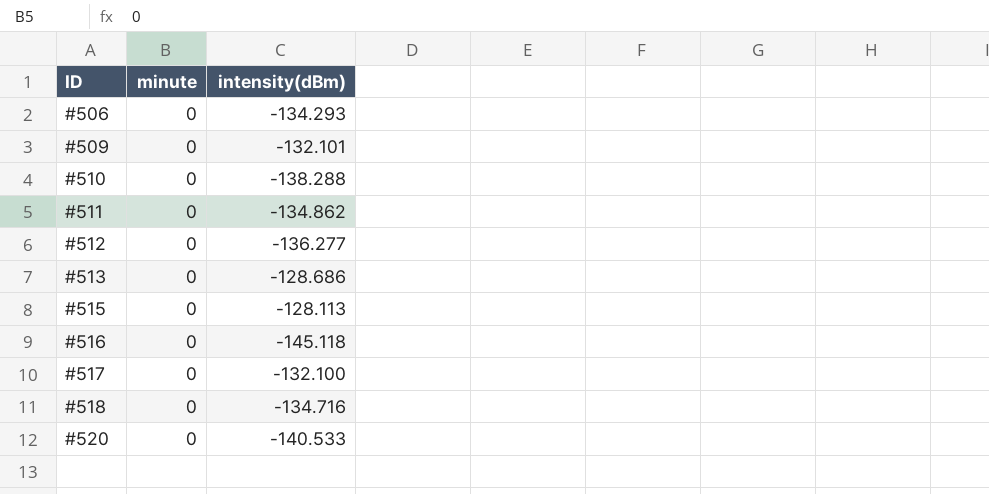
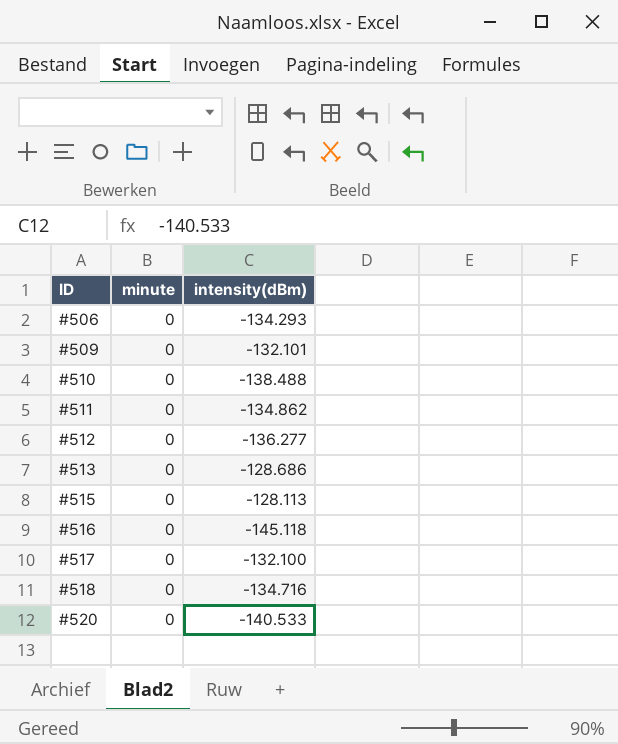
#510 | intensity(dBm): -138.288 -> -138.488

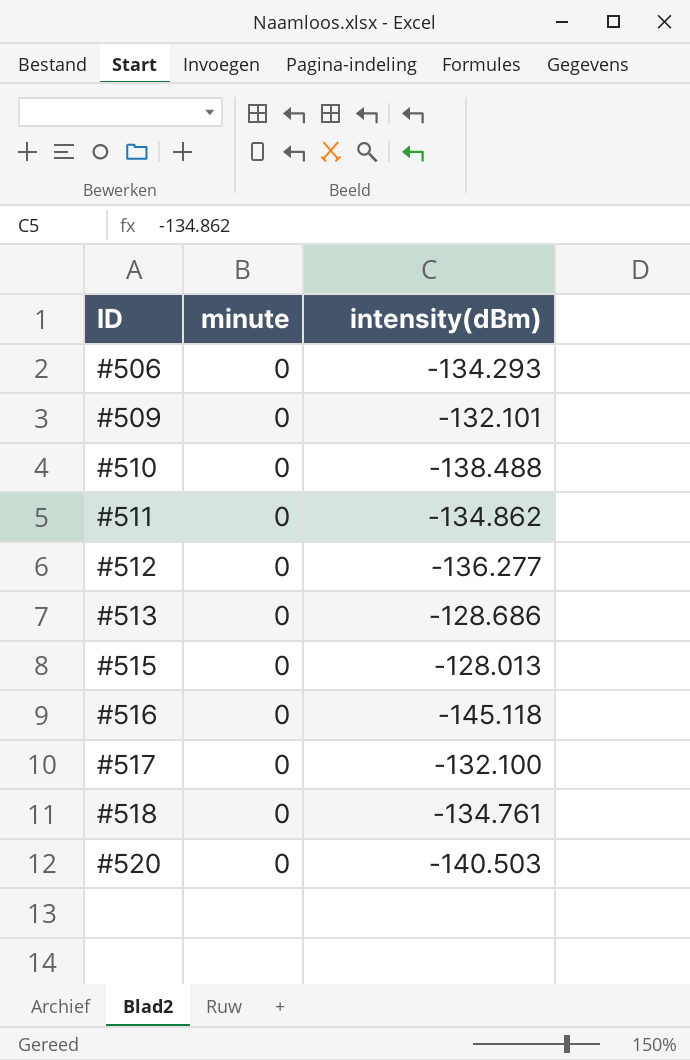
#515 | intensity(dBm): -128.113 -> -128.013
#518 | intensity(dBm): -134.716 -> -134.761
#520 | intensity(dBm): -140.533 -> -140.503

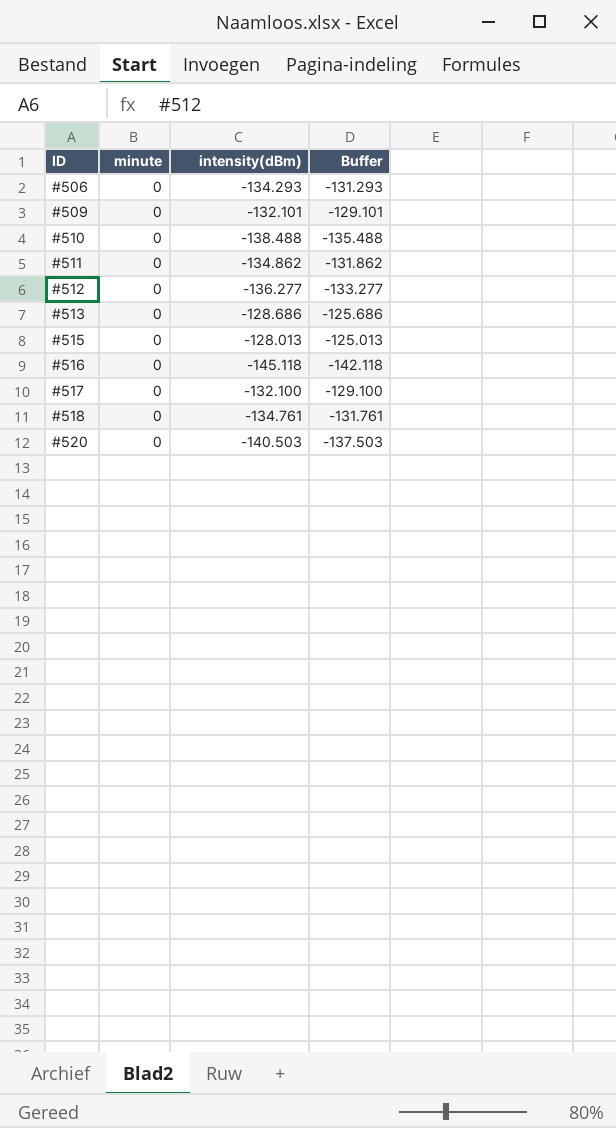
column Buffer | formula: none -> [intensity(dBm)] + 3

